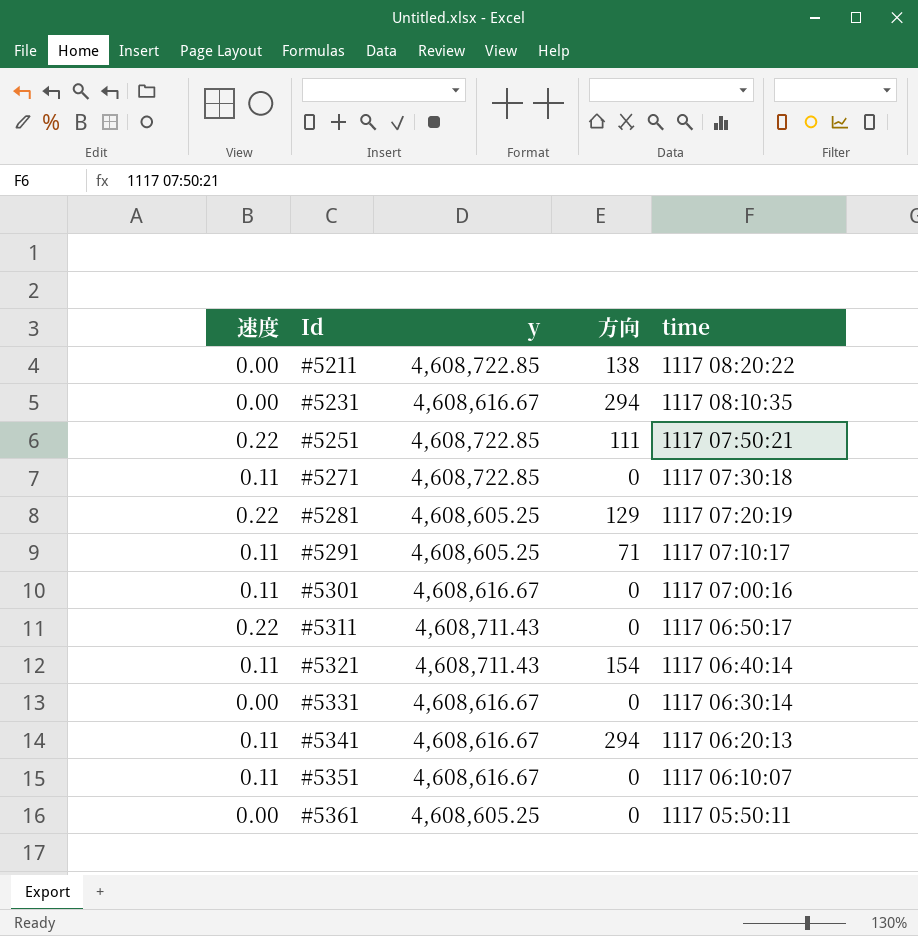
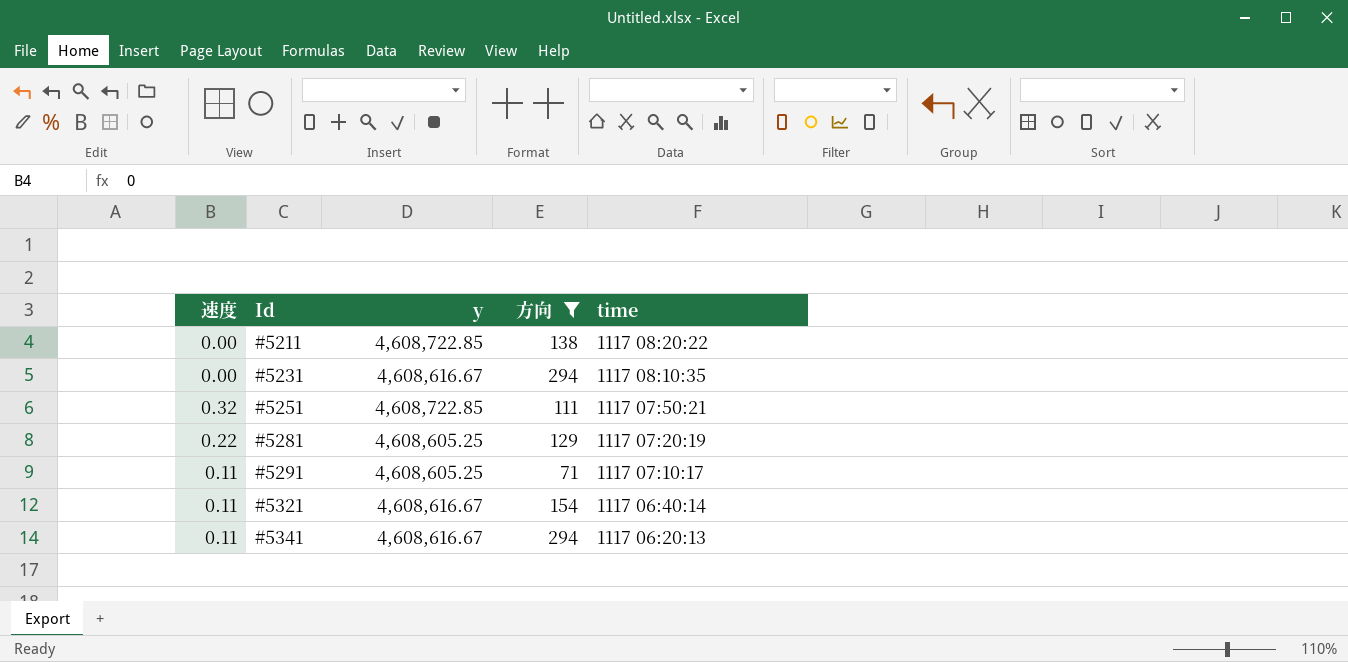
filter: none -> 方向 != 0
#5251 | 速度: 0.22 -> 0.32
#5321 | y: 4,608,711.43 -> 4,608,616.67

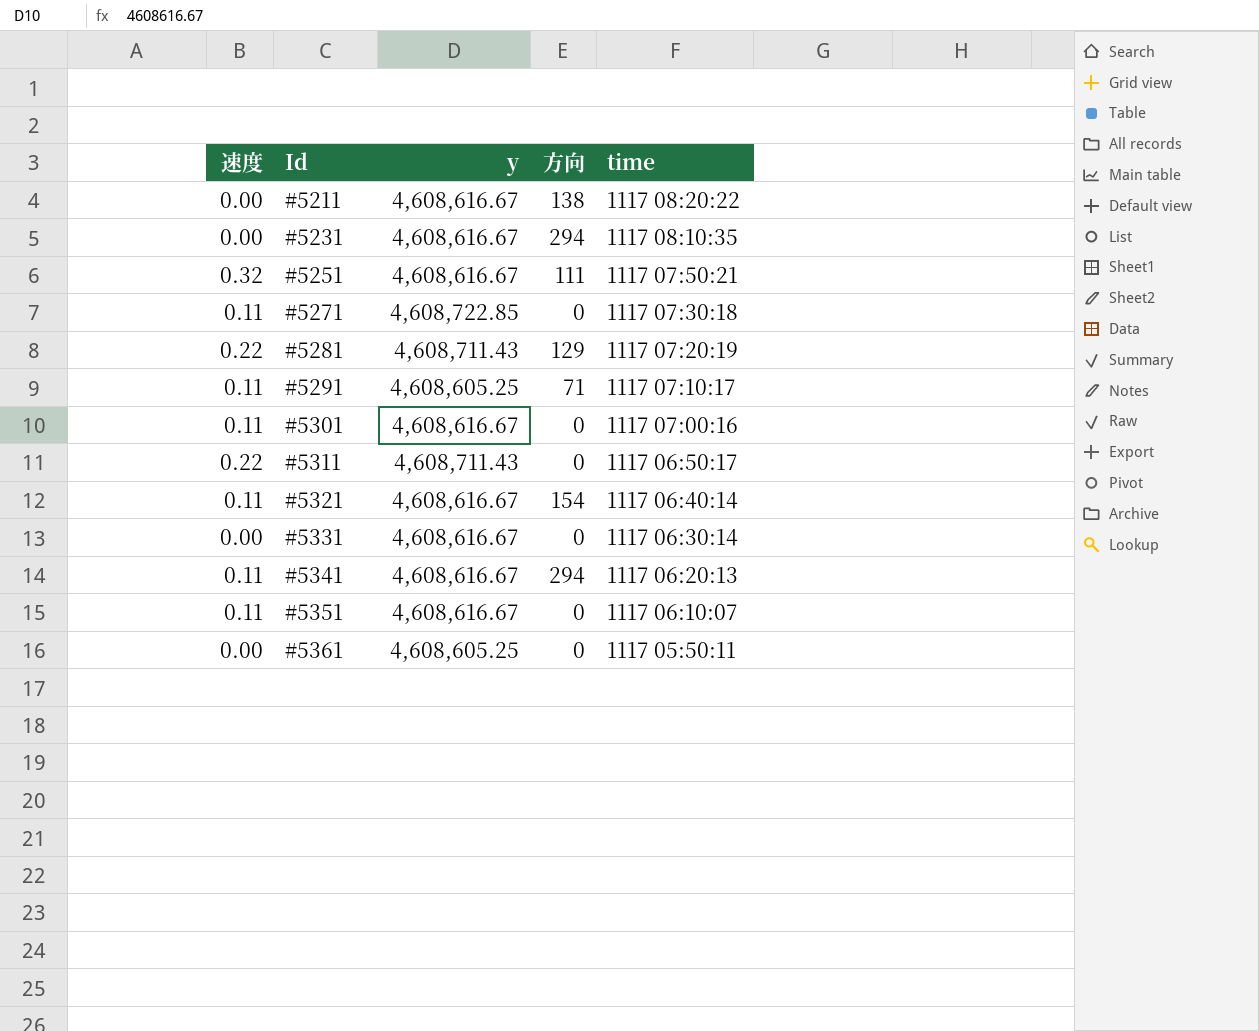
filter: 方向 != 0 -> none
#5211 | y: 4,608,722.85 -> 4,608,616.67
#5251 | y: 4,608,722.85 -> 4,608,616.67
#5281 | y: 4,608,605.25 -> 4,608,711.43

